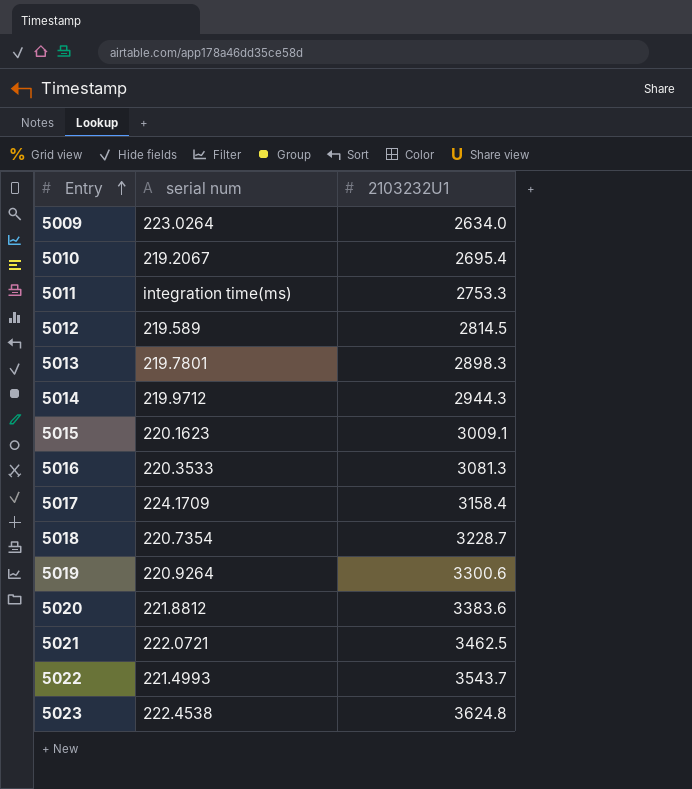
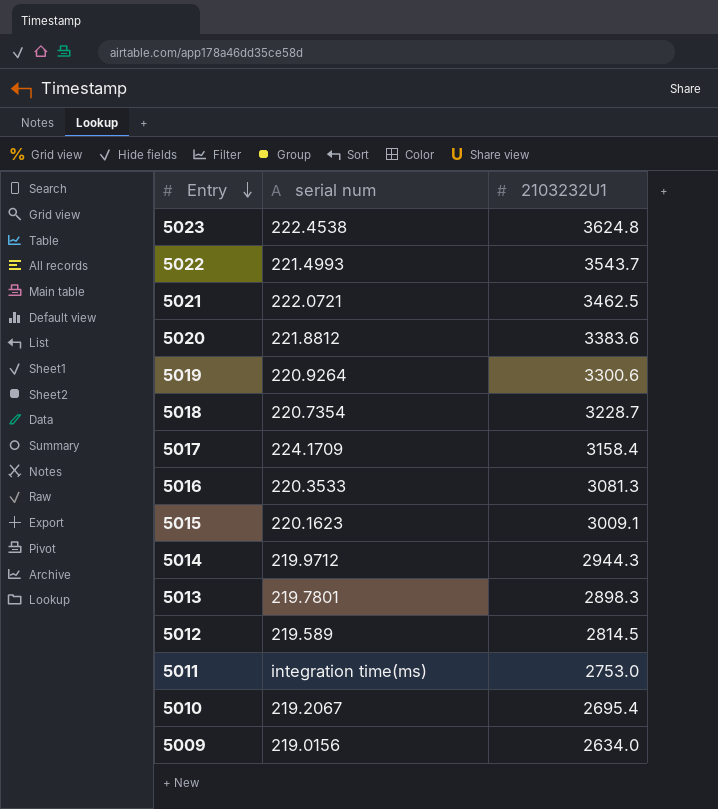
row order: Entry ascending -> Entry descending
5011 | 2103232U1: 2753.3 -> 2753.0
5009 | serial num: 223.0264 -> 219.0156

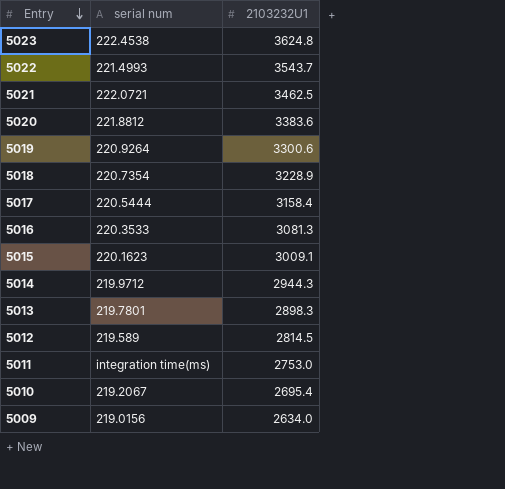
5018 | 2103232U1: 3228.7 -> 3228.9
5017 | serial num: 224.1709 -> 220.5444

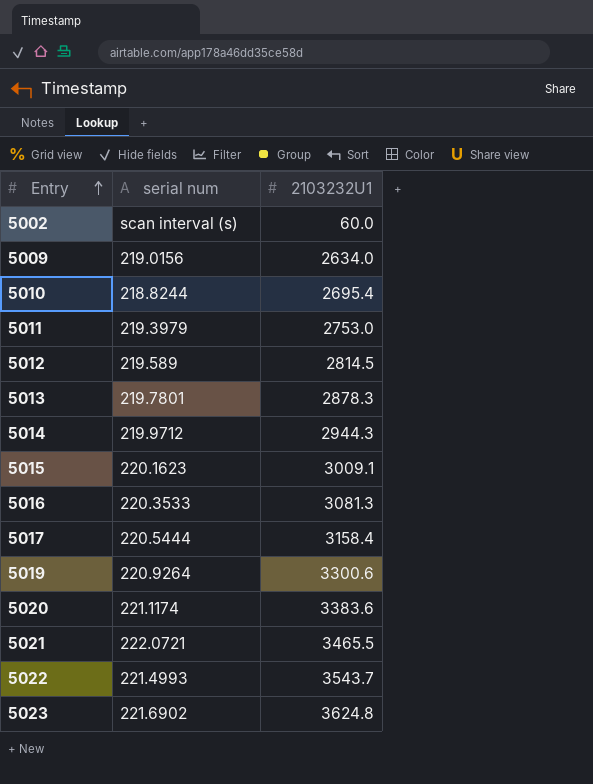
row order: Entry descending -> Entry ascending
row 5018: 220.7354 | 3228.9 -> none
row 5002: none -> scan interval (s) | 60.0
5010 | serial num: 219.2067 -> 218.8244
5011 | serial num: integration time(ms) -> 219.3979
5013 | 2103232U1: 2898.3 -> 2878.3
5020 | serial num: 221.8812 -> 221.1174
5021 | 2103232U1: 3462.5 -> 3465.5
5023 | serial num: 222.4538 -> 221.6902

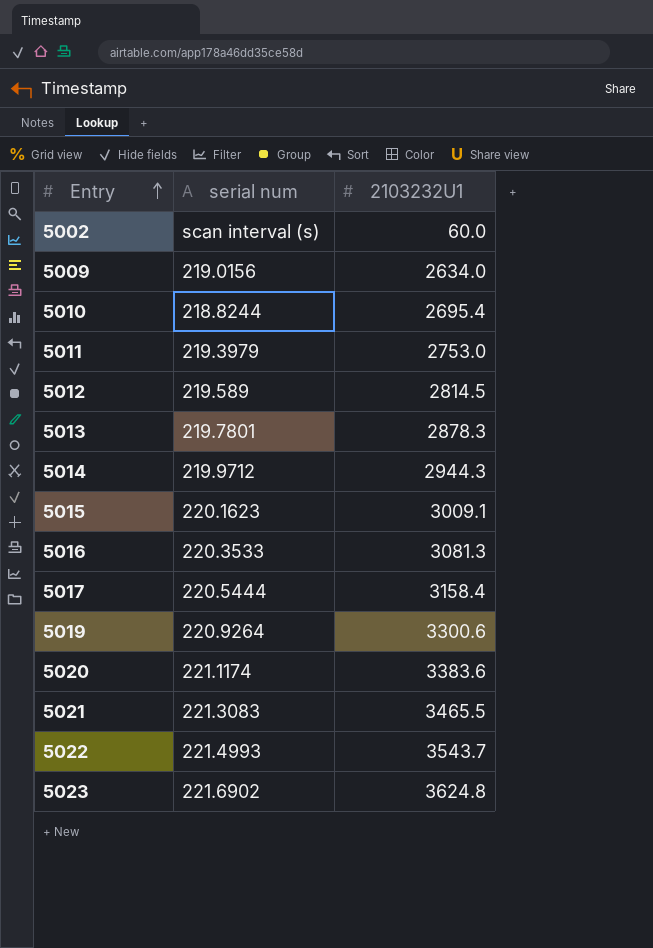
5021 | serial num: 222.0721 -> 221.3083

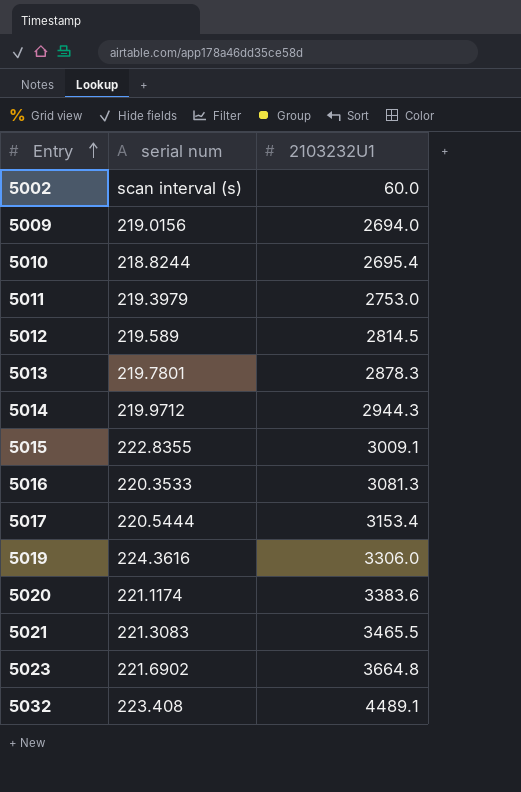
row 5022: 221.4993 | 3543.7 -> none
5009 | 2103232U1: 2634.0 -> 2694.0
5015 | serial num: 220.1623 -> 222.8355
5017 | 2103232U1: 3158.4 -> 3153.4
5019 | serial num: 220.9264 -> 224.3616
5019 | 2103232U1: 3300.6 -> 3306.0
5023 | 2103232U1: 3624.8 -> 3664.8
row 5032: none -> 223.408 | 4489.1

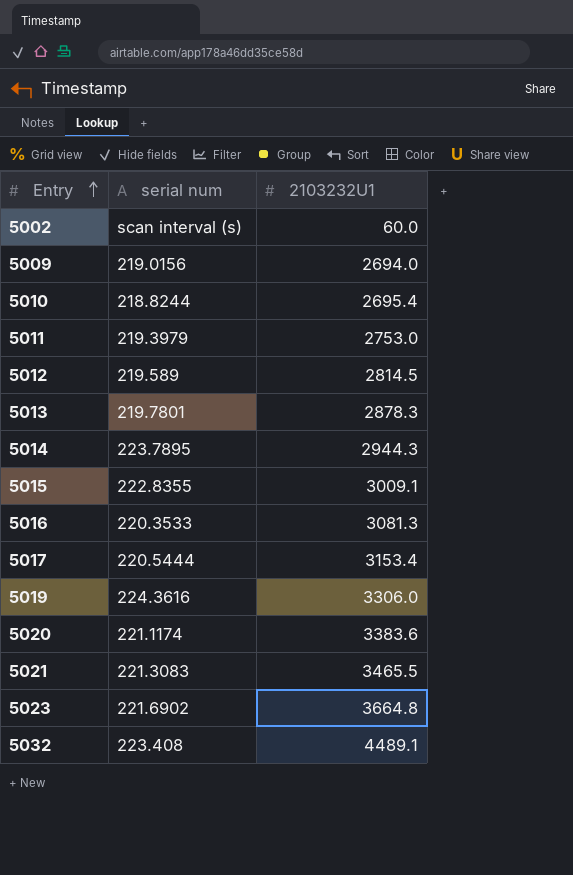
5014 | serial num: 219.9712 -> 223.7895

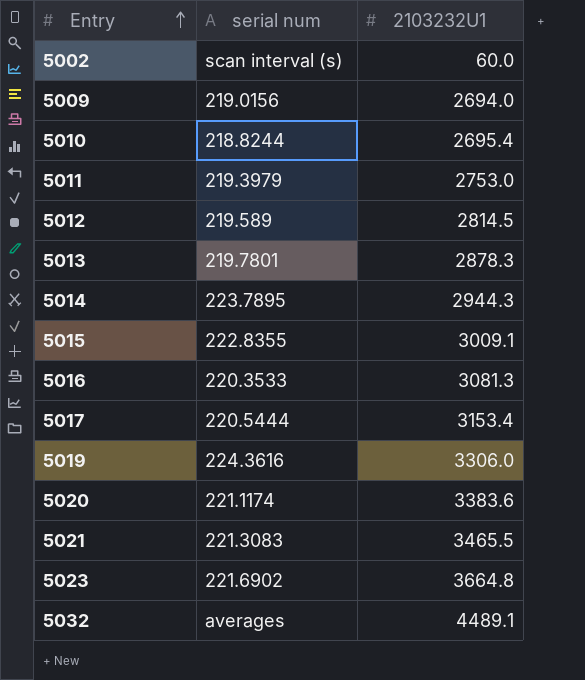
5032 | serial num: 223.408 -> averages

